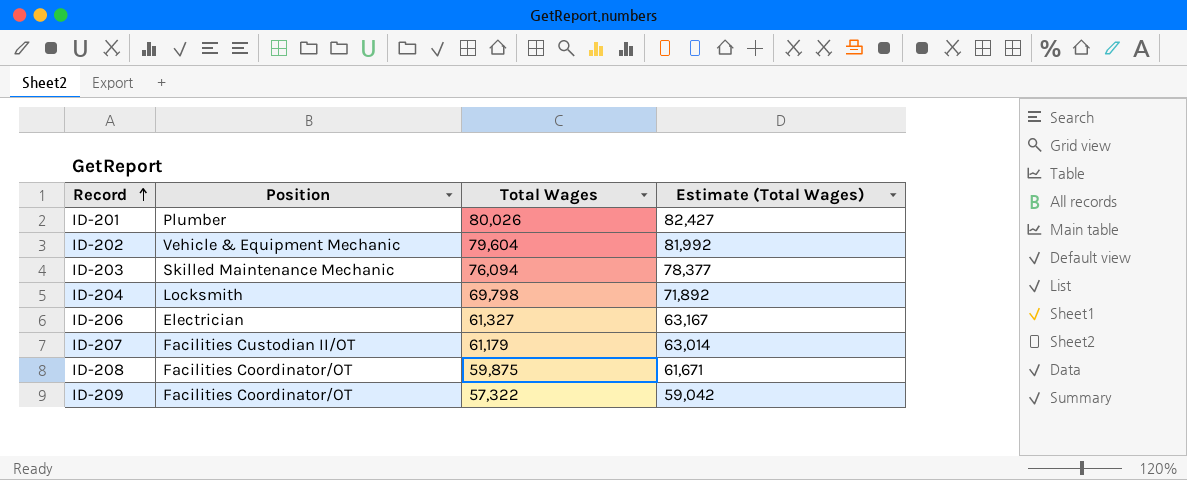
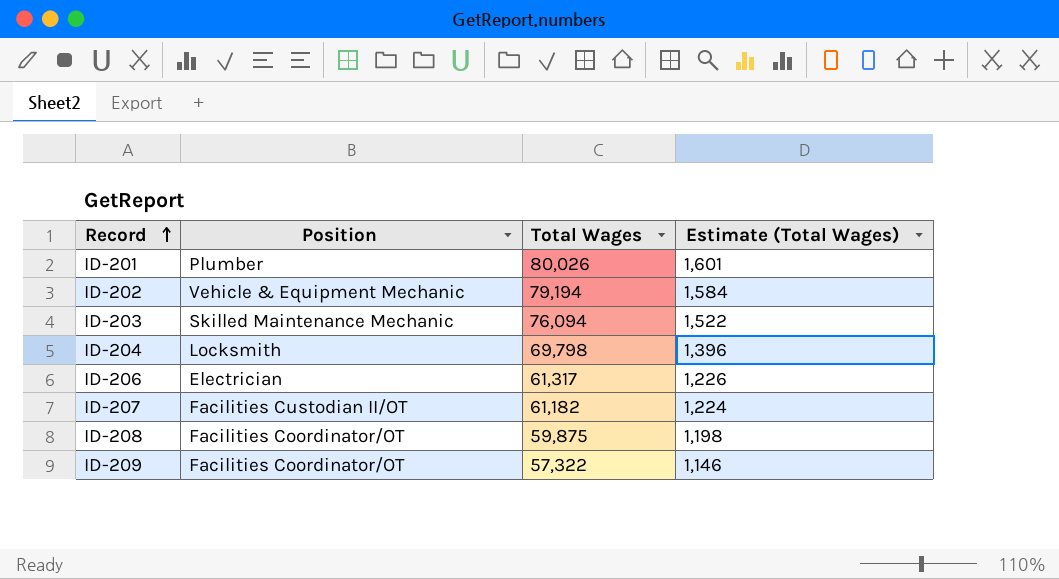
column Estimate (Total Wages) | formula: [Total Wages] * 1.03 -> [Total Wages] * 0.02
ID-202 | Total Wages: 79,604 -> 79,194
ID-206 | Total Wages: 61,327 -> 61,317
ID-207 | Total Wages: 61,179 -> 61,182

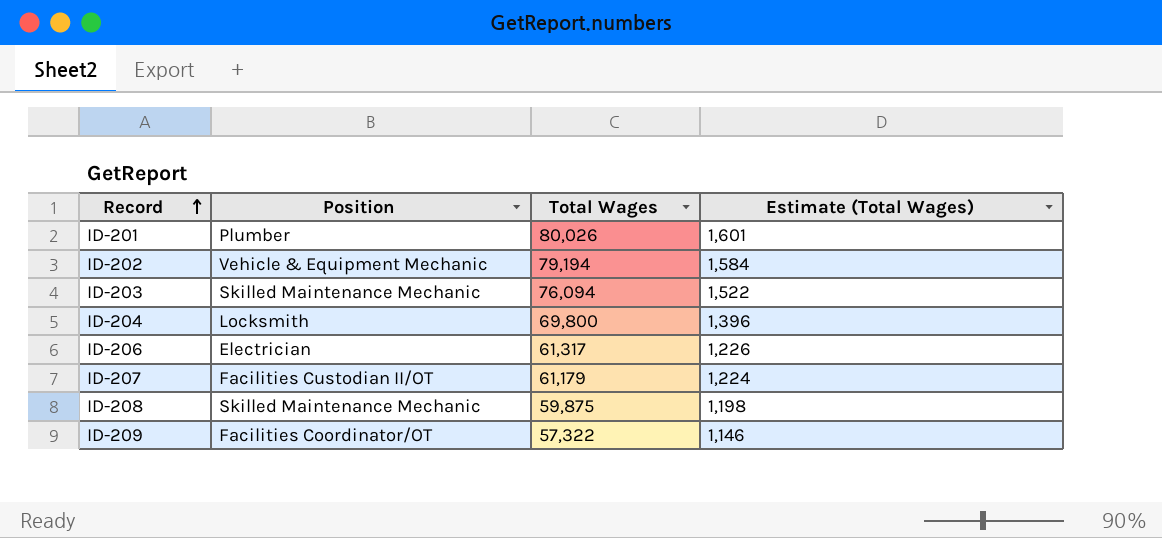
ID-204 | Total Wages: 69,798 -> 69,800
ID-207 | Total Wages: 61,182 -> 61,179
ID-208 | Position: Facilities Coordinator/OT -> Skilled Maintenance Mechanic

